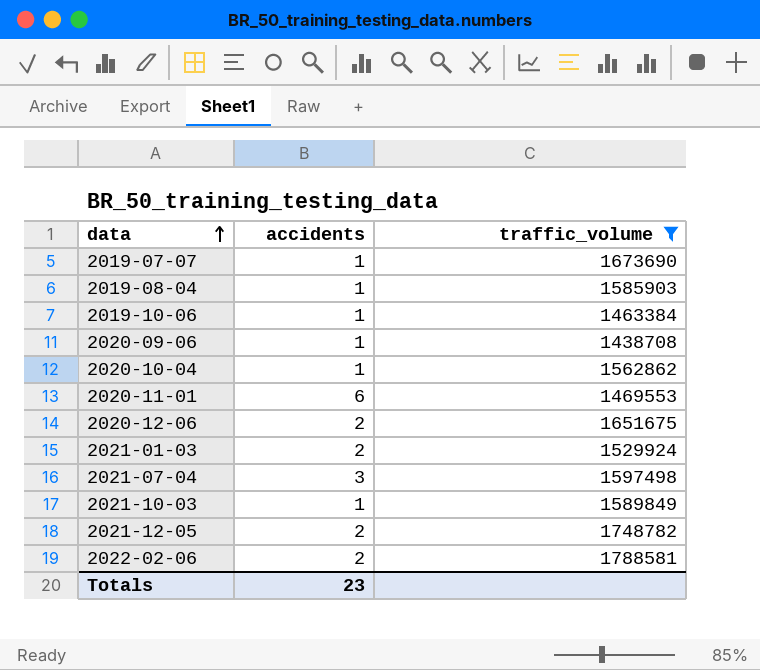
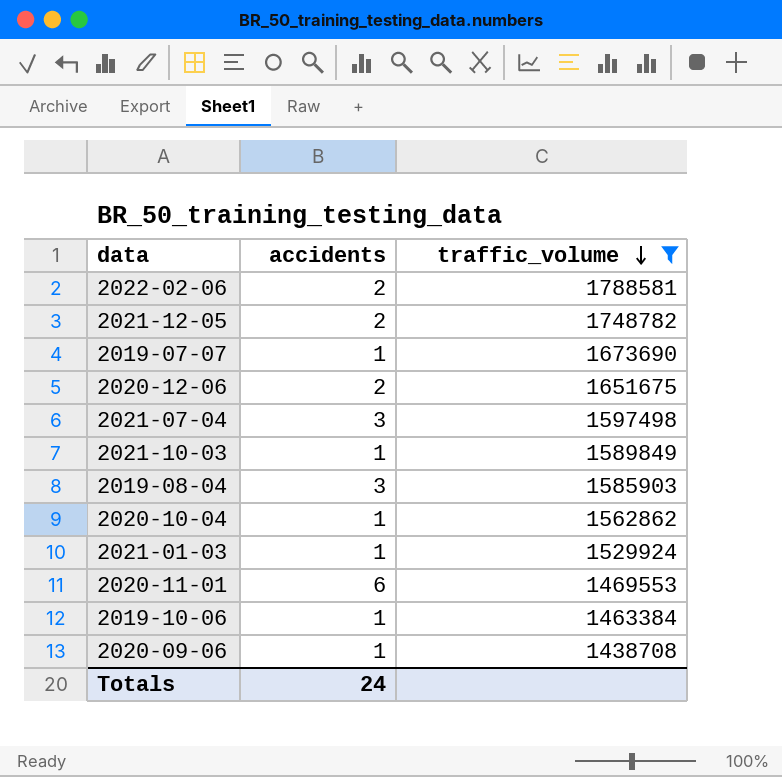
row order: data ascending -> traffic_volume descending
2019-08-04 | accidents: 1 -> 3
2021-01-03 | accidents: 2 -> 1
Totals | accidents: 23 -> 24

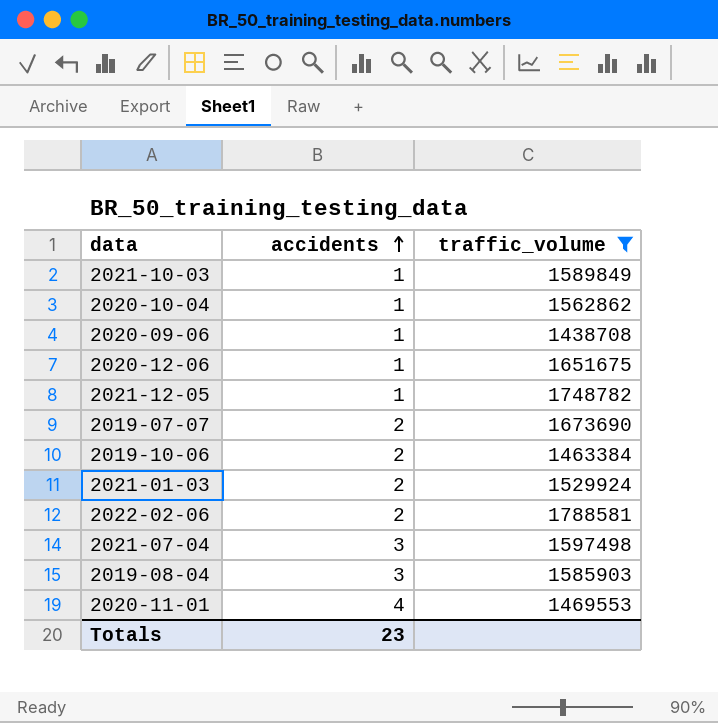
row order: traffic_volume descending -> accidents ascending
2020-12-06 | accidents: 2 -> 1
2021-12-05 | accidents: 2 -> 1
2019-07-07 | accidents: 1 -> 2
2019-10-06 | accidents: 1 -> 2
2021-01-03 | accidents: 1 -> 2
2020-11-01 | accidents: 6 -> 4
Totals | accidents: 24 -> 23

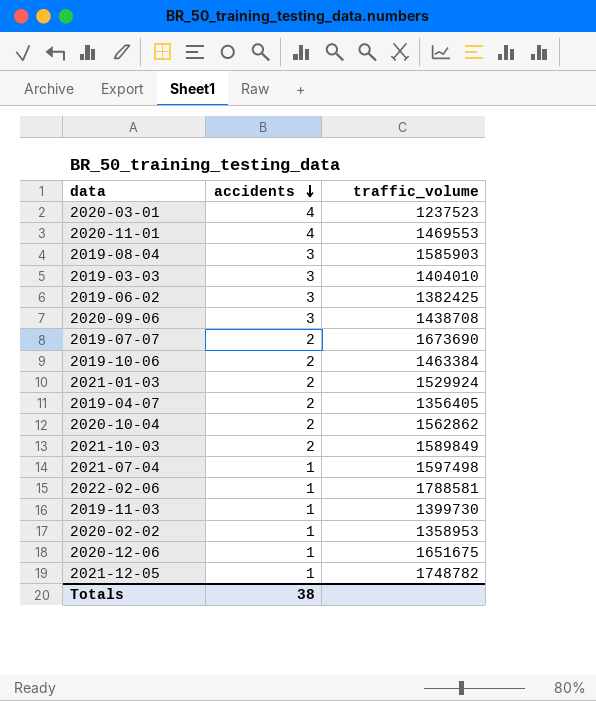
filter: traffic_volume >= 1438708 -> none
row order: accidents ascending -> accidents descending
2020-09-06 | accidents: 1 -> 3
2020-10-04 | accidents: 1 -> 2
2021-10-03 | accidents: 1 -> 2
2021-07-04 | accidents: 3 -> 1
2022-02-06 | accidents: 2 -> 1
Totals | accidents: 23 -> 38

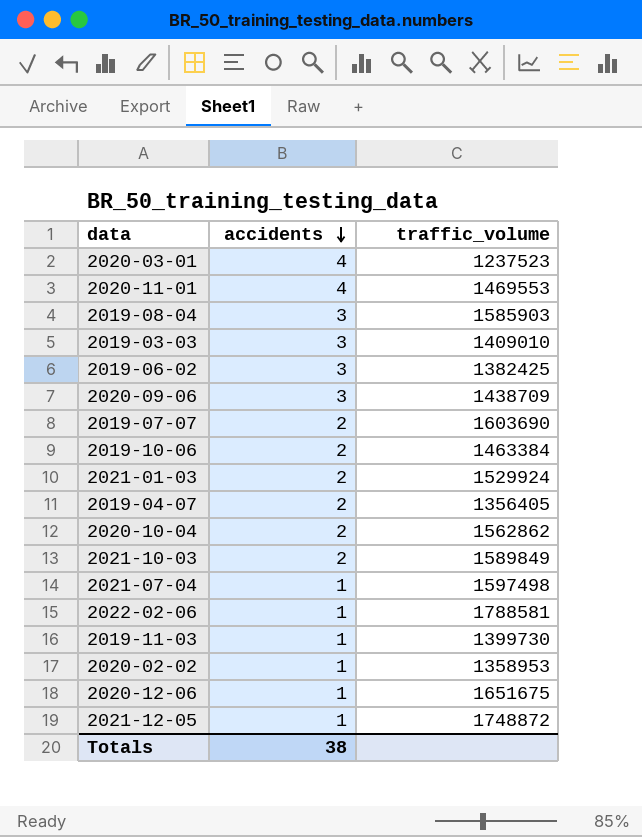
2019-03-03 | traffic_volume: 1404010 -> 1409010
2020-09-06 | traffic_volume: 1438708 -> 1438709
2019-07-07 | traffic_volume: 1673690 -> 1603690
2021-12-05 | traffic_volume: 1748782 -> 1748872

